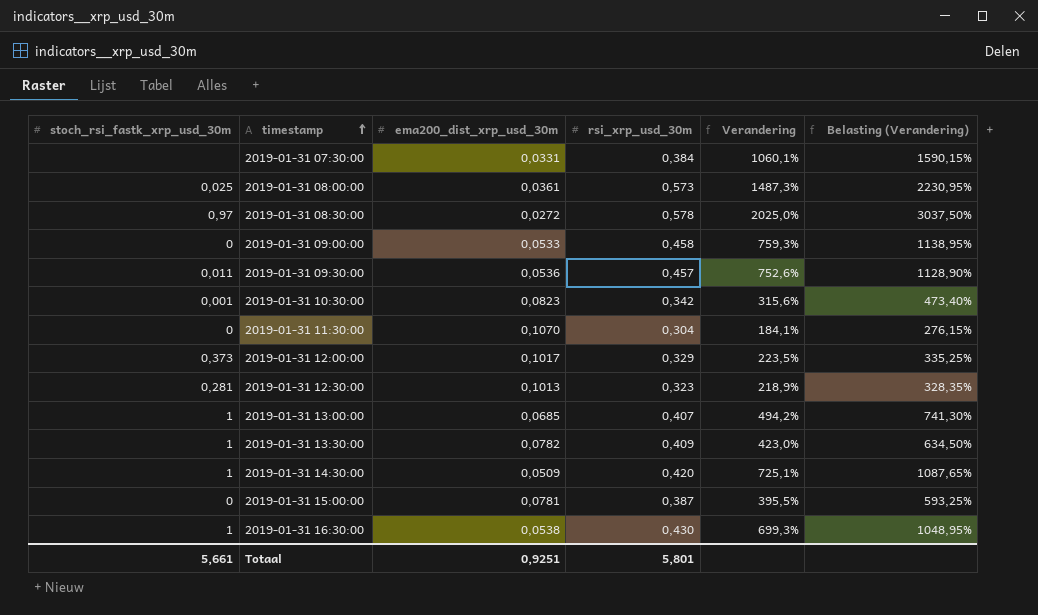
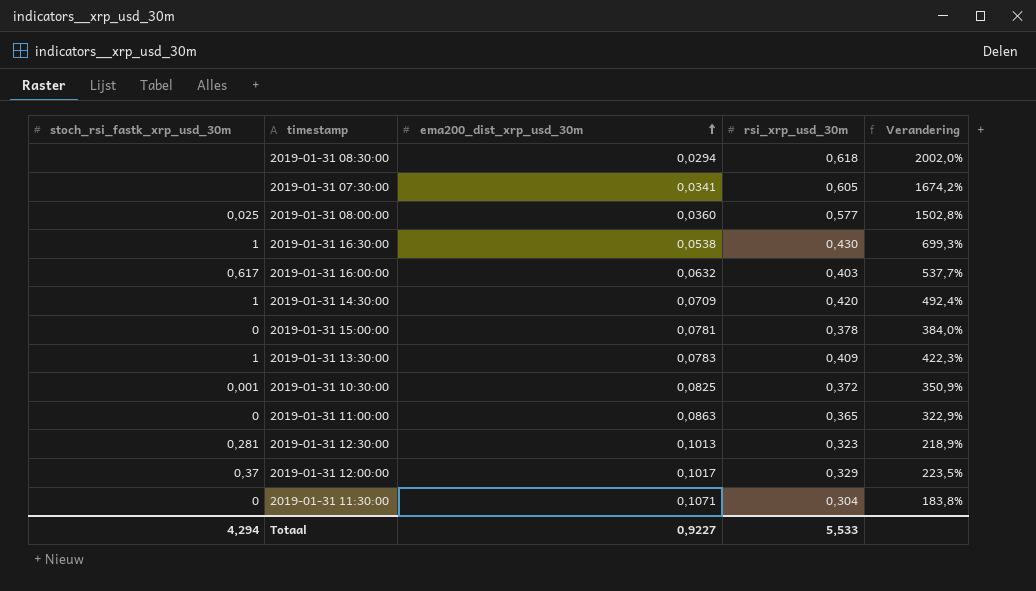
row order: timestamp ascending -> ema200_dist_xrp_usd_30m ascending
column Belasting (Verandering) | formula: [Verandering] * 1,5 -> none
row 2019-01-31 09:00:00: 0 | 0,0533 | 0,458 | 759,3% | 1138,95% -> none
row 2019-01-31 09:30:00: 0,011 | 0,0536 | 0,457 | 752,6% | 1128,90% -> none
row 2019-01-31 13:00:00: 1 | 0,0685 | 0,407 | 494,2% | 741,30% -> none
2019-01-31 08:30:00 | stoch_rsi_fastk_xrp_usd_30m: 0,97 -> none
2019-01-31 08:30:00 | ema200_dist_xrp_usd_30m: 0,0272 -> 0,0294
2019-01-31 08:30:00 | rsi_xrp_usd_30m: 0,578 -> 0,618
2019-01-31 08:30:00 | Verandering: 2025,0% -> 2002,0%
2019-01-31 07:30:00 | ema200_dist_xrp_usd_30m: 0,0331 -> 0,0341
2019-01-31 07:30:00 | rsi_xrp_usd_30m: 0,384 -> 0,605
2019-01-31 07:30:00 | Verandering: 1060,1% -> 1674,2%
2019-01-31 08:00:00 | ema200_dist_xrp_usd_30m: 0,0361 -> 0,0360
2019-01-31 08:00:00 | rsi_xrp_usd_30m: 0,573 -> 0,577
2019-01-31 08:00:00 | Verandering: 1487,3% -> 1502,8%
row 2019-01-31 16:00:00: none -> 0,617 | 0,0632 | 0,403 | 537,7%
2019-01-31 14:30:00 | ema200_dist_xrp_usd_30m: 0,0509 -> 0,0709
2019-01-31 14:30:00 | Verandering: 725,1% -> 492,4%
2019-01-31 15:00:00 | rsi_xrp_usd_30m: 0,387 -> 0,378
2019-01-31 15:00:00 | Verandering: 395,5% -> 384,0%
2019-01-31 13:30:00 | ema200_dist_xrp_usd_30m: 0,0782 -> 0,0783
2019-01-31 13:30:00 | Verandering: 423,0% -> 422,3%
2019-01-31 10:30:00 | ema200_dist_xrp_usd_30m: 0,0823 -> 0,0825
2019-01-31 10:30:00 | rsi_xrp_usd_30m: 0,342 -> 0,372
2019-01-31 10:30:00 | Verandering: 315,6% -> 350,9%
row 2019-01-31 11:00:00: none -> 0 | 0,0863 | 0,365 | 322,9%
2019-01-31 12:00:00 | stoch_rsi_fastk_xrp_usd_30m: 0,373 -> 0,37
2019-01-31 11:30:00 | ema200_dist_xrp_usd_30m: 0,1070 -> 0,1071
2019-01-31 11:30:00 | Verandering: 184,1% -> 183,8%
Totaal | stoch_rsi_fastk_xrp_usd_30m: 5,661 -> 4,294
Totaal | ema200_dist_xrp_usd_30m: 0,9251 -> 0,9227
Totaal | rsi_xrp_usd_30m: 5,801 -> 5,533

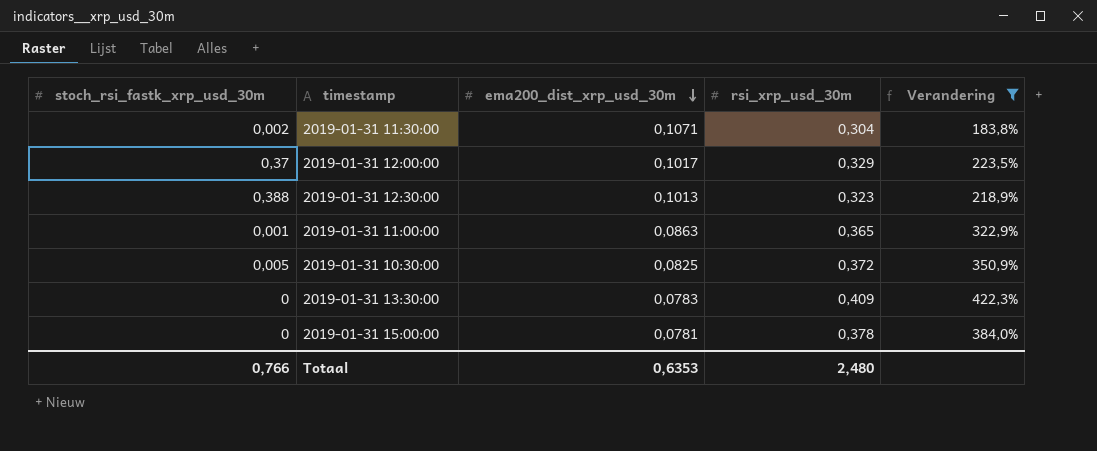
filter: none -> Verandering <= 422,3%
row order: ema200_dist_xrp_usd_30m ascending -> ema200_dist_xrp_usd_30m descending
2019-01-31 11:30:00 | stoch_rsi_fastk_xrp_usd_30m: 0 -> 0,002
2019-01-31 12:30:00 | stoch_rsi_fastk_xrp_usd_30m: 0,281 -> 0,388
2019-01-31 11:00:00 | stoch_rsi_fastk_xrp_usd_30m: 0 -> 0,001
2019-01-31 10:30:00 | stoch_rsi_fastk_xrp_usd_30m: 0,001 -> 0,005
2019-01-31 13:30:00 | stoch_rsi_fastk_xrp_usd_30m: 1 -> 0
Totaal | stoch_rsi_fastk_xrp_usd_30m: 4,294 -> 0,766
Totaal | ema200_dist_xrp_usd_30m: 0,9227 -> 0,6353
Totaal | rsi_xrp_usd_30m: 5,533 -> 2,480

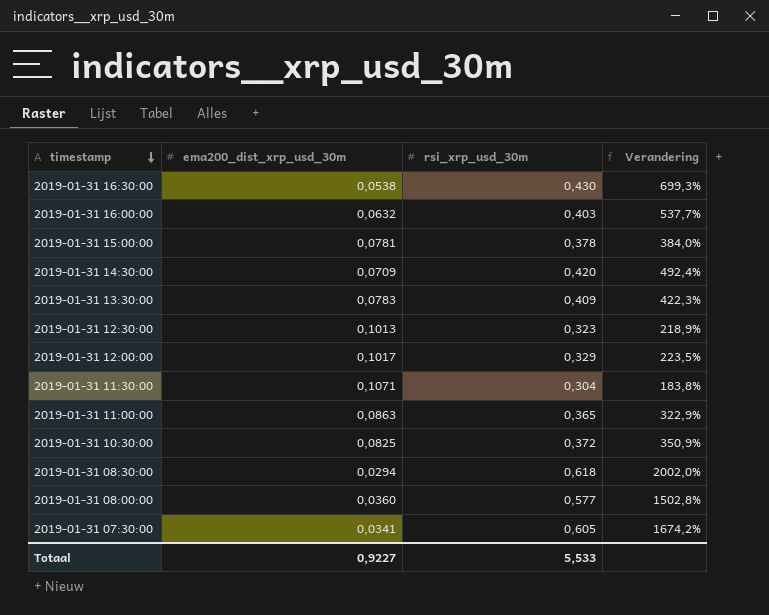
filter: Verandering <= 422,3% -> none
row order: ema200_dist_xrp_usd_30m descending -> timestamp descending
column stoch_rsi_fastk_xrp_usd_30m | position: 1 -> none
Totaal | ema200_dist_xrp_usd_30m: 0,6353 -> 0,9227
Totaal | rsi_xrp_usd_30m: 2,480 -> 5,533

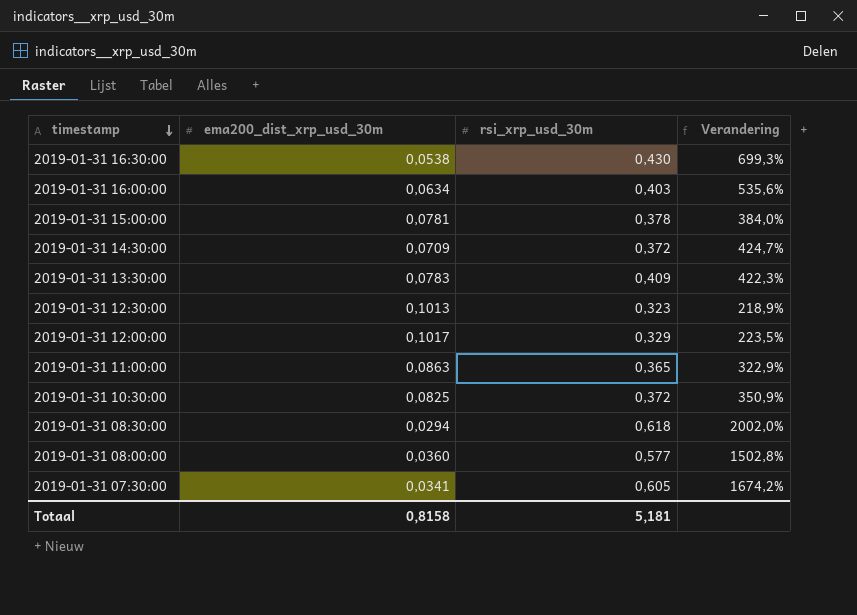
row 2019-01-31 11:30:00: 0,1071 | 0,304 | 183,8% -> none
2019-01-31 16:00:00 | ema200_dist_xrp_usd_30m: 0,0632 -> 0,0634
2019-01-31 16:00:00 | Verandering: 537,7% -> 535,6%
2019-01-31 14:30:00 | rsi_xrp_usd_30m: 0,420 -> 0,372
2019-01-31 14:30:00 | Verandering: 492,4% -> 424,7%
Totaal | ema200_dist_xrp_usd_30m: 0,9227 -> 0,8158
Totaal | rsi_xrp_usd_30m: 5,533 -> 5,181

